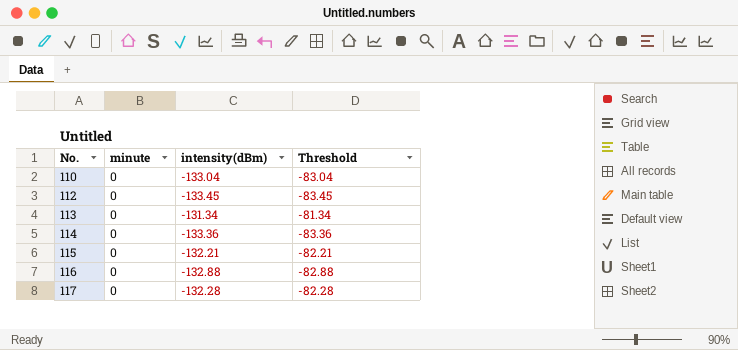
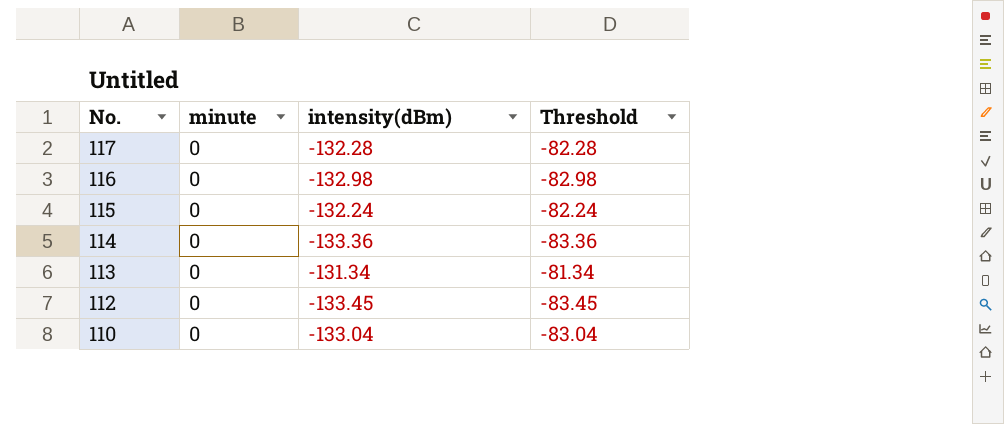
row order: No. ascending -> No. descending
116 | intensity(dBm): -132.88 -> -132.98
116 | Threshold: -82.88 -> -82.98
115 | intensity(dBm): -132.21 -> -132.24
115 | Threshold: -82.21 -> -82.24

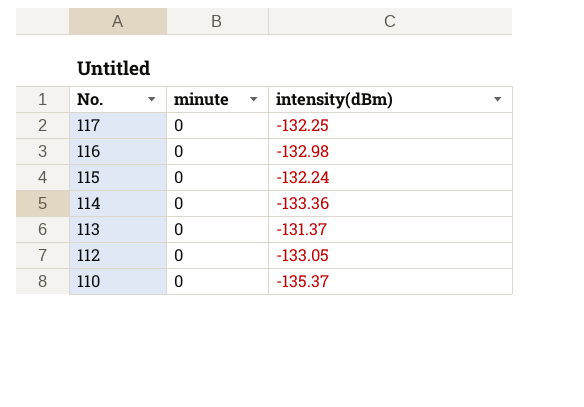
column Threshold | formula: [intensity(dBm)] + 50 -> none
117 | intensity(dBm): -132.28 -> -132.25
113 | intensity(dBm): -131.34 -> -131.37
112 | intensity(dBm): -133.45 -> -133.05
110 | intensity(dBm): -133.04 -> -135.37

